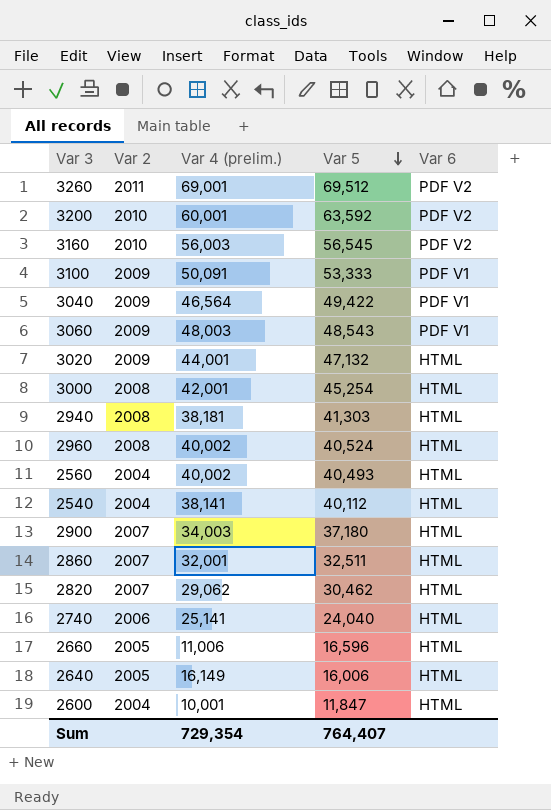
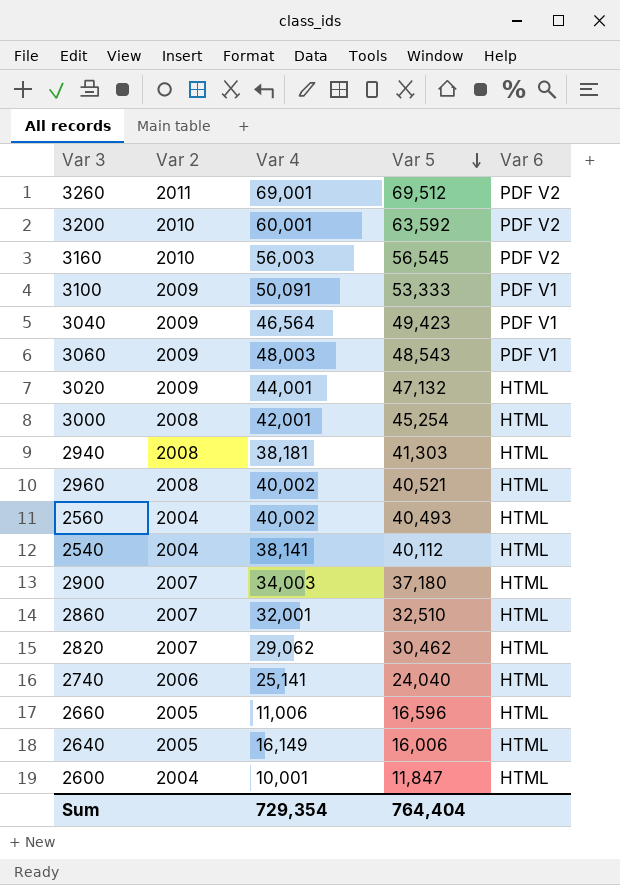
column name: Var 4 (prelim.) -> Var 4
3040 | Var 5: 49,422 -> 49,423
2960 | Var 5: 40,524 -> 40,521
2860 | Var 5: 32,511 -> 32,510
Sum | Var 5: 764,407 -> 764,404

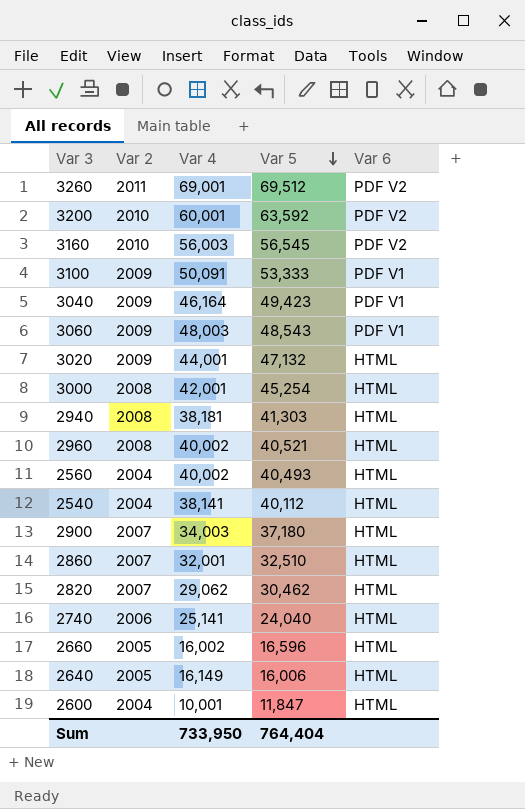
3040 | Var 4: 46,564 -> 46,164
2660 | Var 4: 11,006 -> 16,002
Sum | Var 4: 729,354 -> 733,950

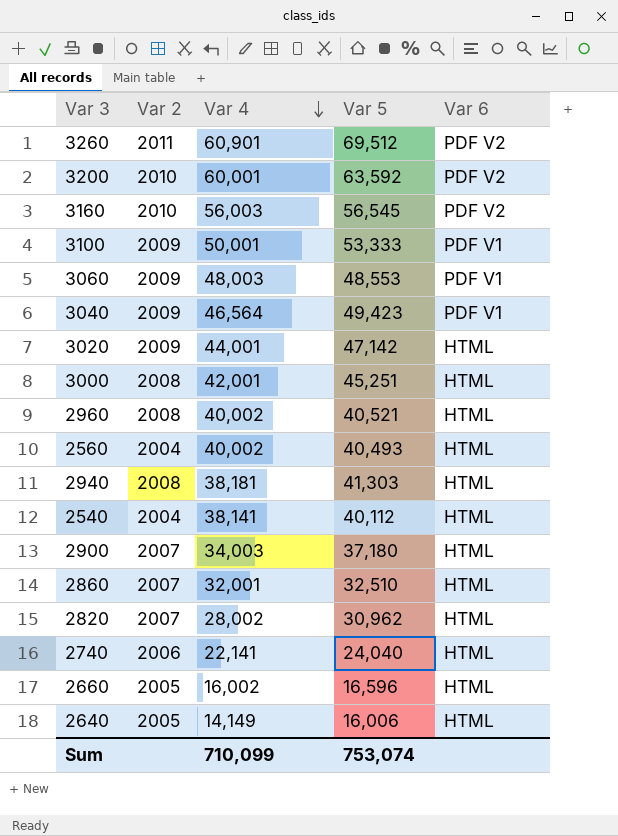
row order: Var 5 descending -> Var 4 descending
row 2600: 2004 | 10,001 | 11,847 | HTML -> none
3260 | Var 4: 69,001 -> 60,901
3100 | Var 4: 50,091 -> 50,001
3060 | Var 5: 48,543 -> 48,553
3040 | Var 4: 46,164 -> 46,564
3020 | Var 5: 47,132 -> 47,142
3000 | Var 5: 45,254 -> 45,251
2820 | Var 4: 29,062 -> 28,002
2820 | Var 5: 30,462 -> 30,962
2740 | Var 4: 25,141 -> 22,141
2640 | Var 4: 16,149 -> 14,149
Sum | Var 4: 733,950 -> 710,099
Sum | Var 5: 764,404 -> 753,074

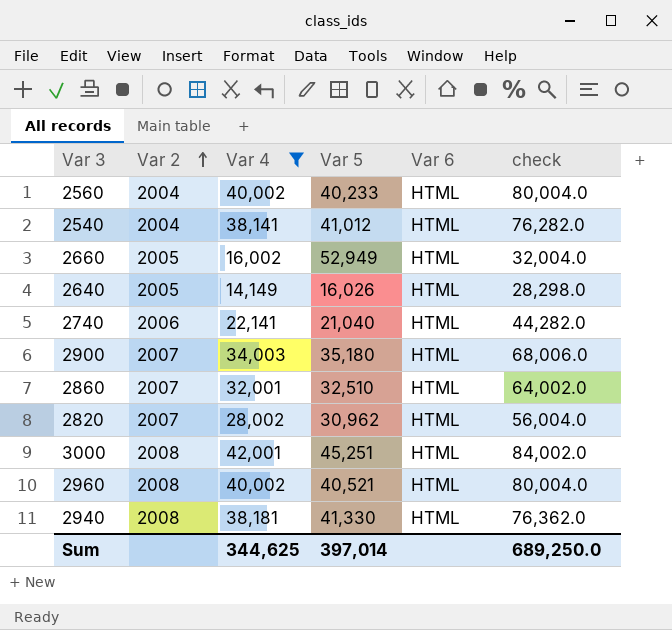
filter: none -> Var 4 <= 42,001
row order: Var 4 descending -> Var 2 ascending
column check | formula: none -> [Var 4] * 2
2560 | Var 5: 40,493 -> 40,233
2540 | Var 5: 40,112 -> 41,012
2660 | Var 5: 16,596 -> 52,949
2640 | Var 5: 16,006 -> 16,026
2740 | Var 5: 24,040 -> 21,040
2900 | Var 5: 37,180 -> 35,180
2940 | Var 5: 41,303 -> 41,330
Sum | Var 4: 710,099 -> 344,625
Sum | Var 5: 753,074 -> 397,014

